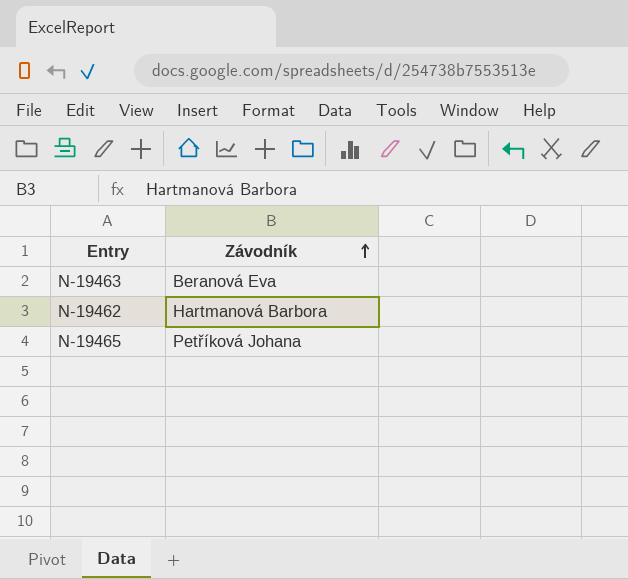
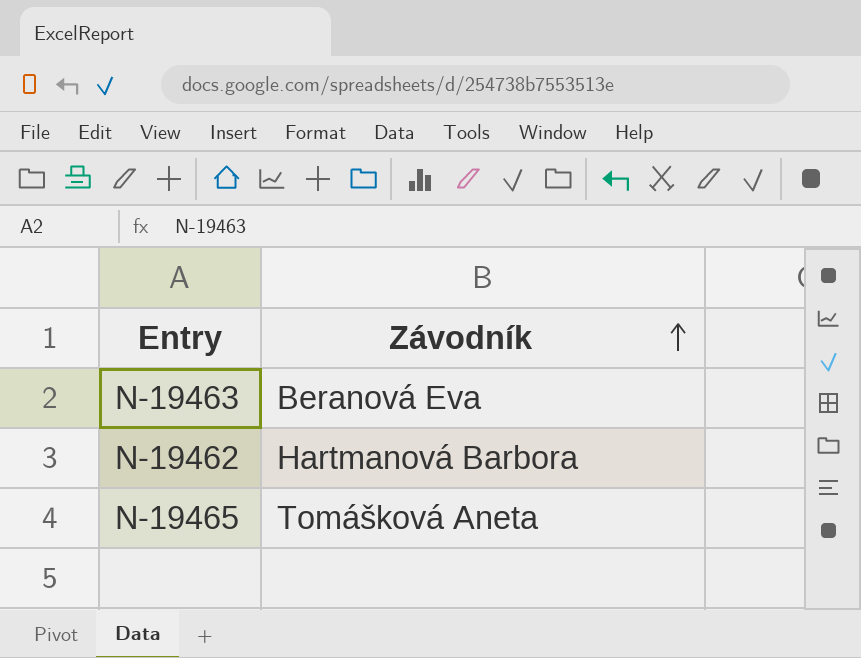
N-19465 | Závodník: Petříková Johana -> Tomášková Aneta

